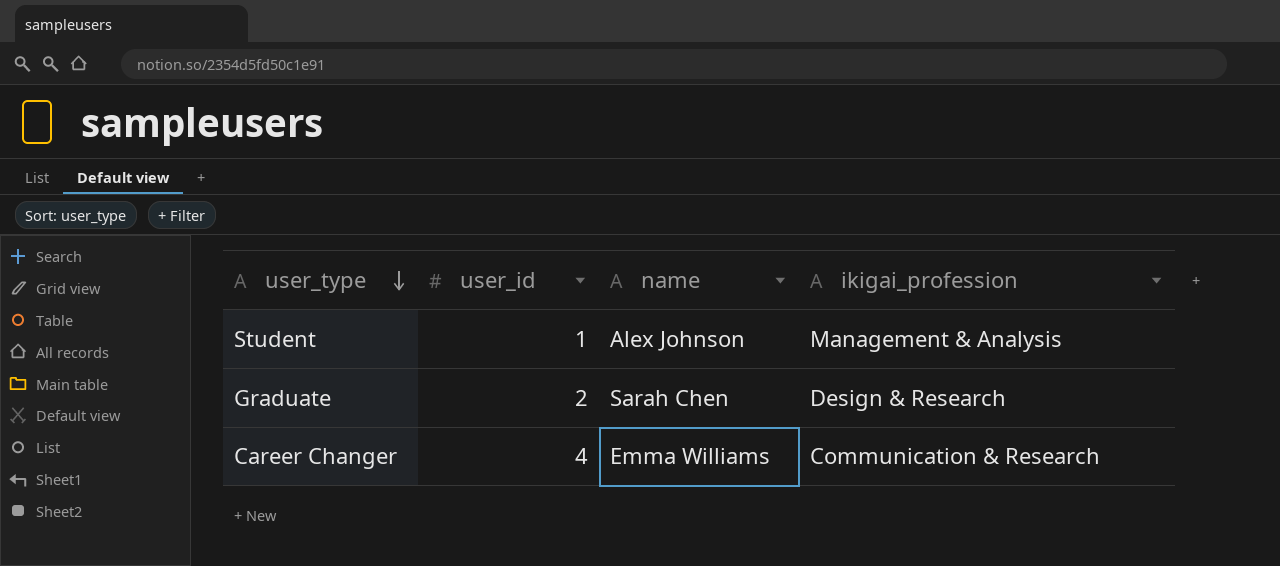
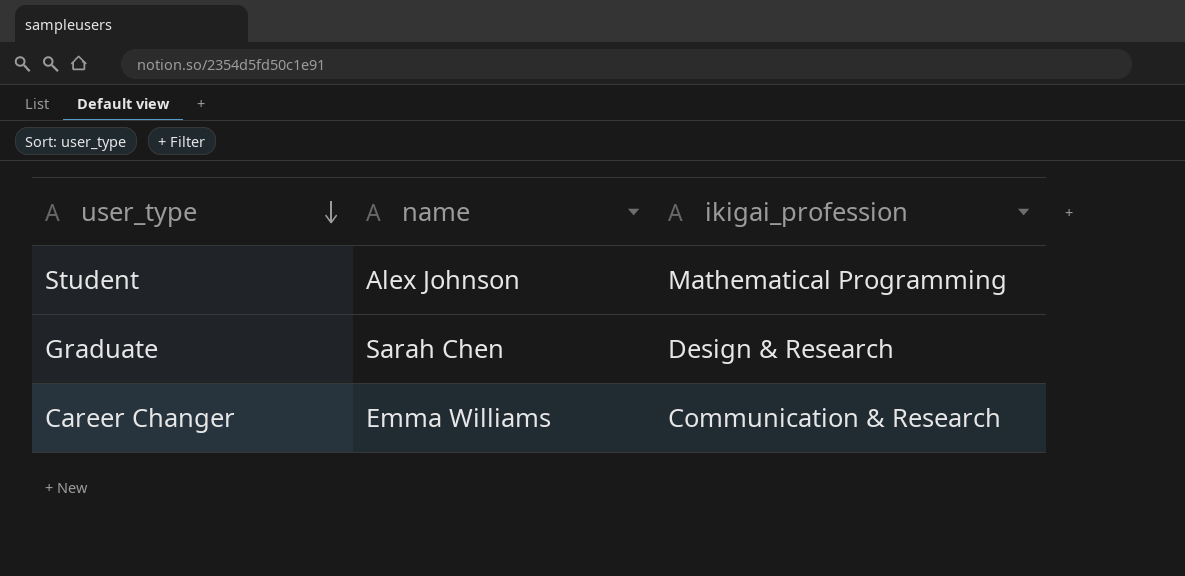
column user_id | position: 2 -> none
Student | ikigai_profession: Management & Analysis -> Mathematical Programming

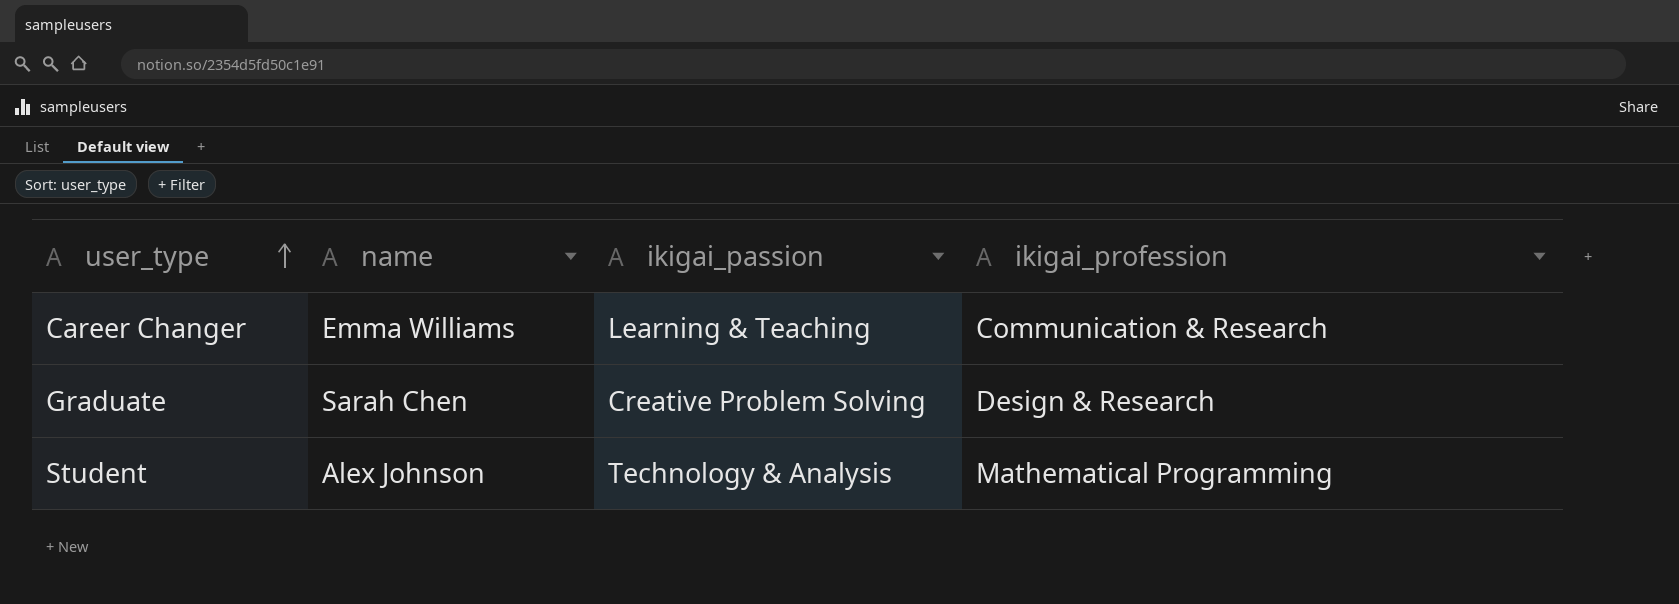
row order: user_type descending -> user_type ascending
column ikigai_passion | position: none -> 3

